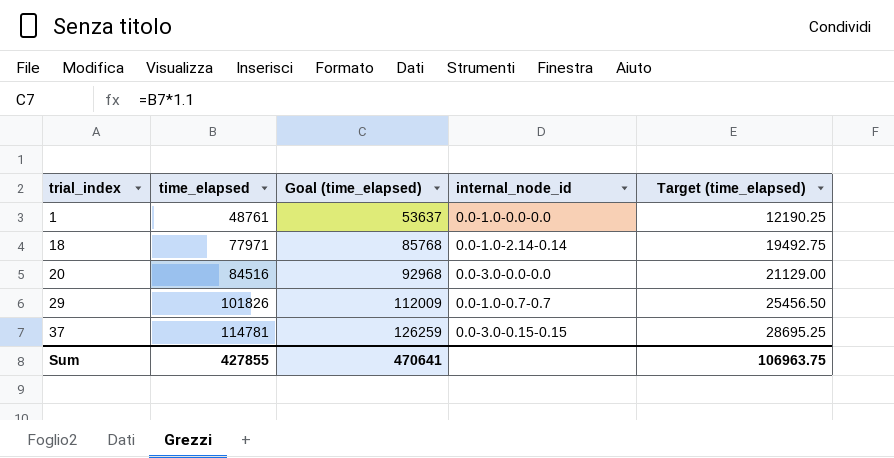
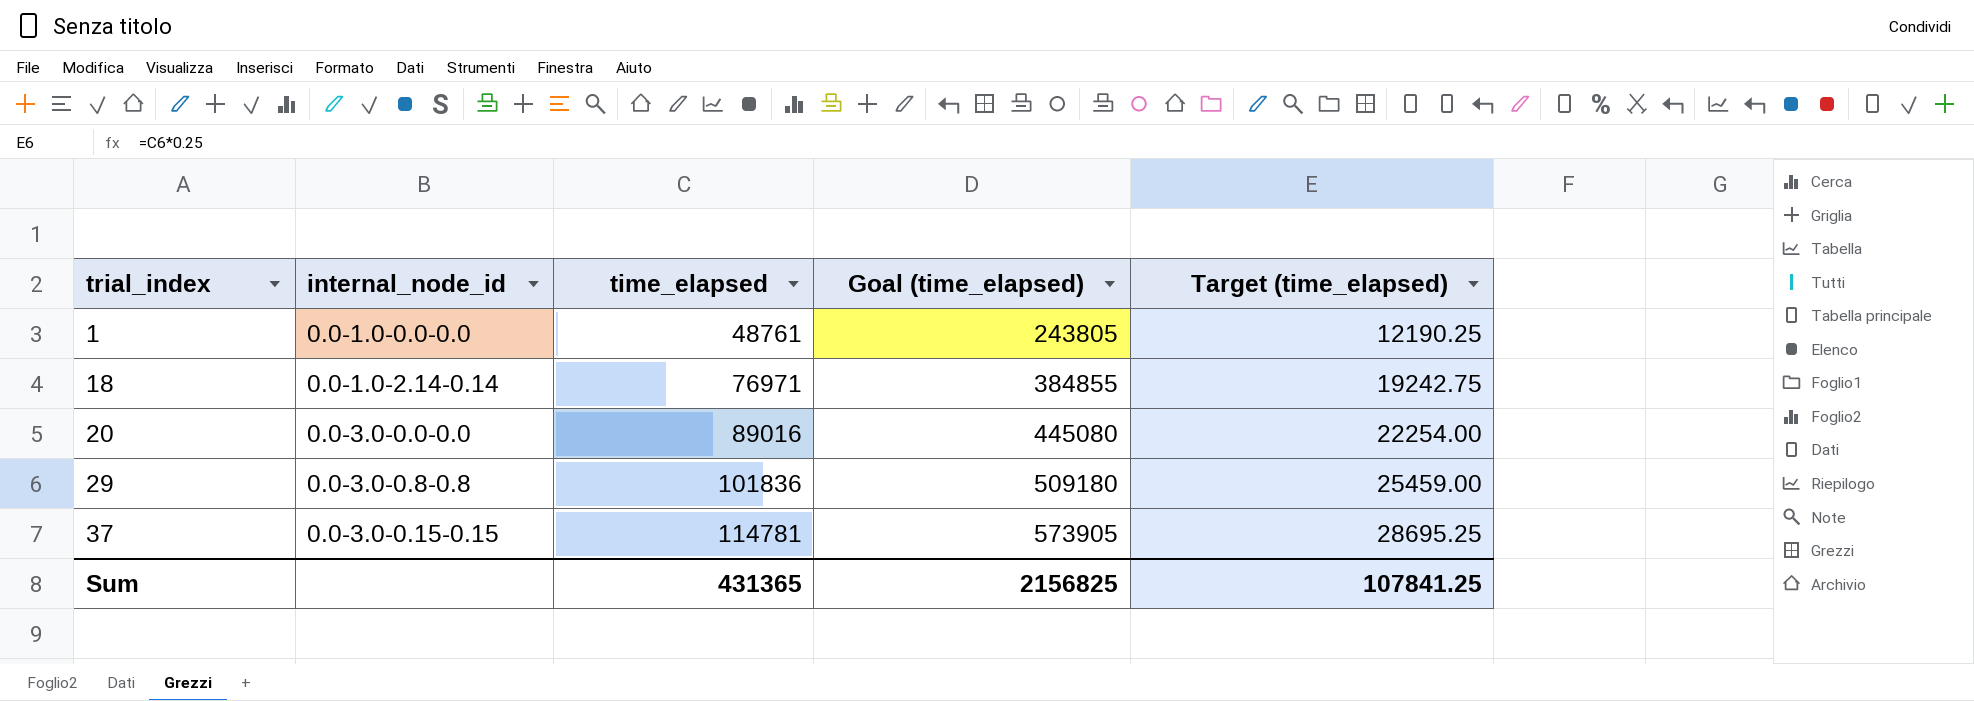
column internal_node_id | position: 4 -> 2
column Goal (time_elapsed) | formula: [time_elapsed] * 1.1 -> [time_elapsed] * 5
18 | time_elapsed: 77971 -> 76971
18 | Target (time_elapsed): 19492.75 -> 19242.75
20 | time_elapsed: 84516 -> 89016
20 | Target (time_elapsed): 21129.00 -> 22254.00
29 | internal_node_id: 0.0-1.0-0.7-0.7 -> 0.0-3.0-0.8-0.8
29 | time_elapsed: 101826 -> 101836
29 | Target (time_elapsed): 25456.50 -> 25459.00
Sum | time_elapsed: 427855 -> 431365
Sum | Goal (time_elapsed): 470641 -> 2156825
Sum | Target (time_elapsed): 106963.75 -> 107841.25

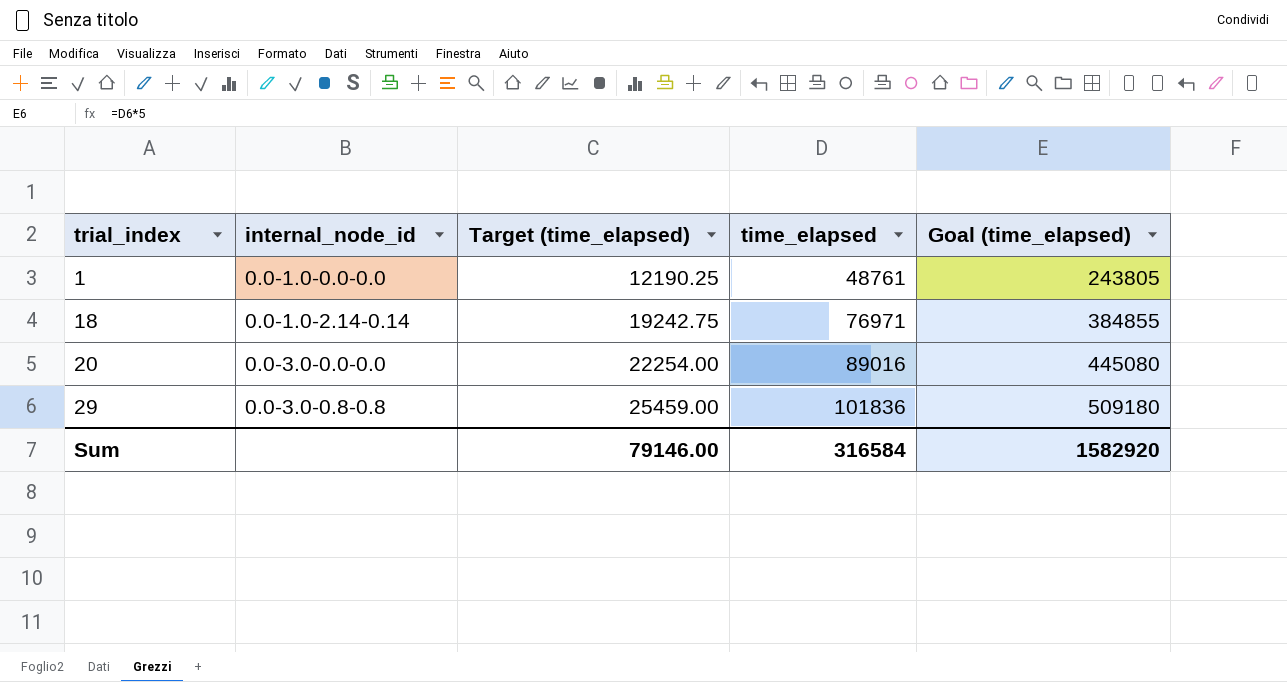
column Target (time_elapsed) | position: 5 -> 3
row 37: 0.0-3.0-0.15-0.15 | 114781 | 573905 | 28695.25 -> none
Sum | Target (time_elapsed): 107841.25 -> 79146.00
Sum | time_elapsed: 431365 -> 316584
Sum | Goal (time_elapsed): 2156825 -> 1582920

